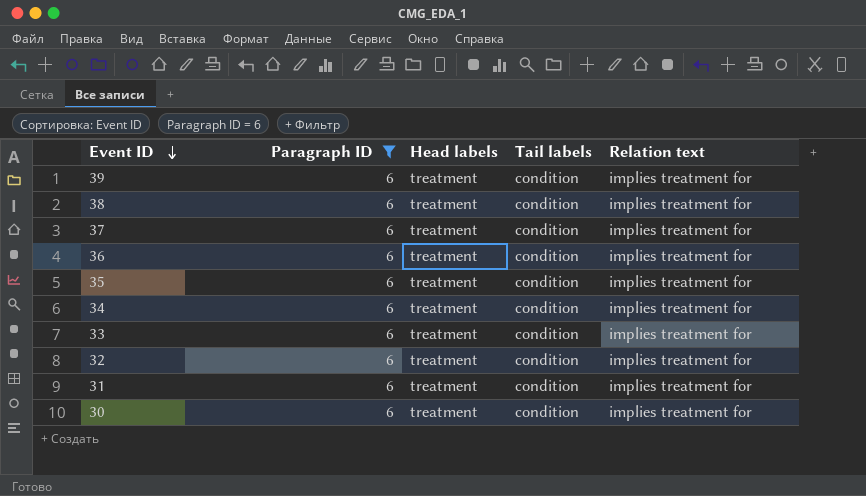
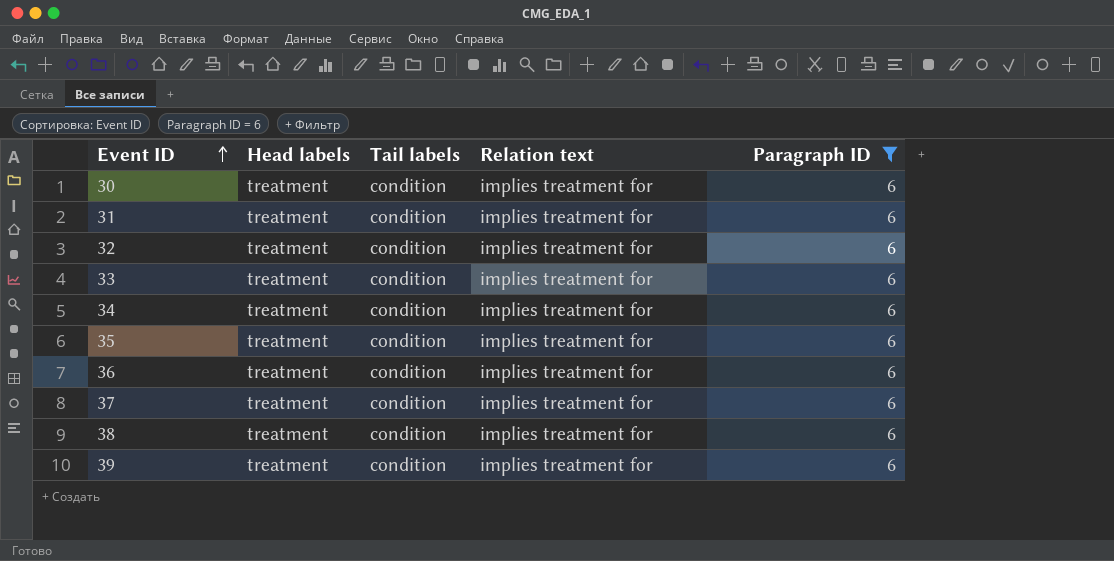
row order: Event ID descending -> Event ID ascending
column Paragraph ID | position: 2 -> 5

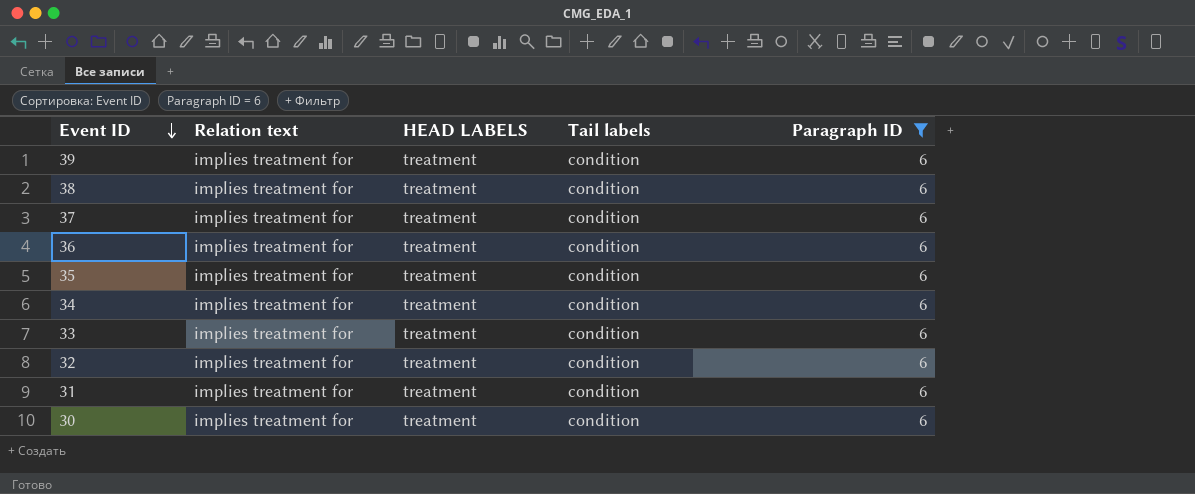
row order: Event ID ascending -> Event ID descending
column Relation text | position: 4 -> 2
column name: Head labels -> HEAD LABELS

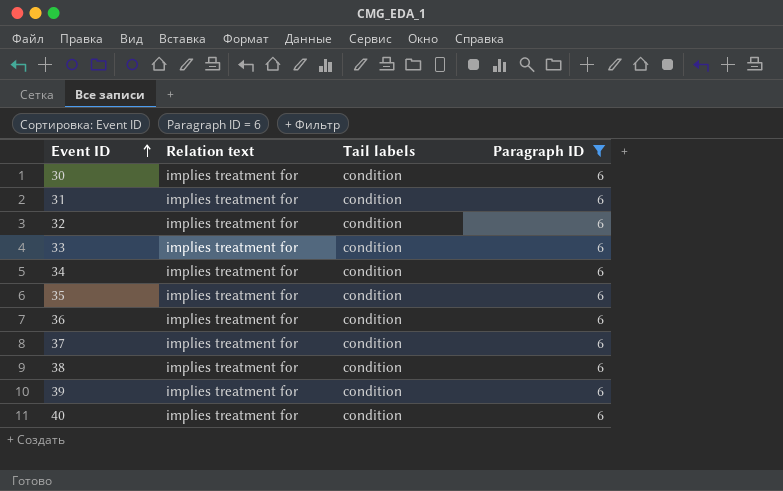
row order: Event ID descending -> Event ID ascending
column HEAD LABELS | position: 3 -> none
row 40: none -> implies treatment for | condition | 6

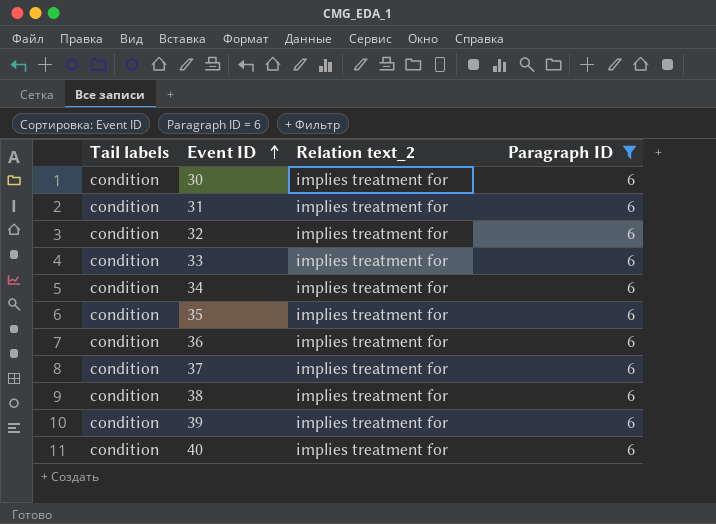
column Tail labels | position: 3 -> 1
column name: Relation text -> Relation text_2

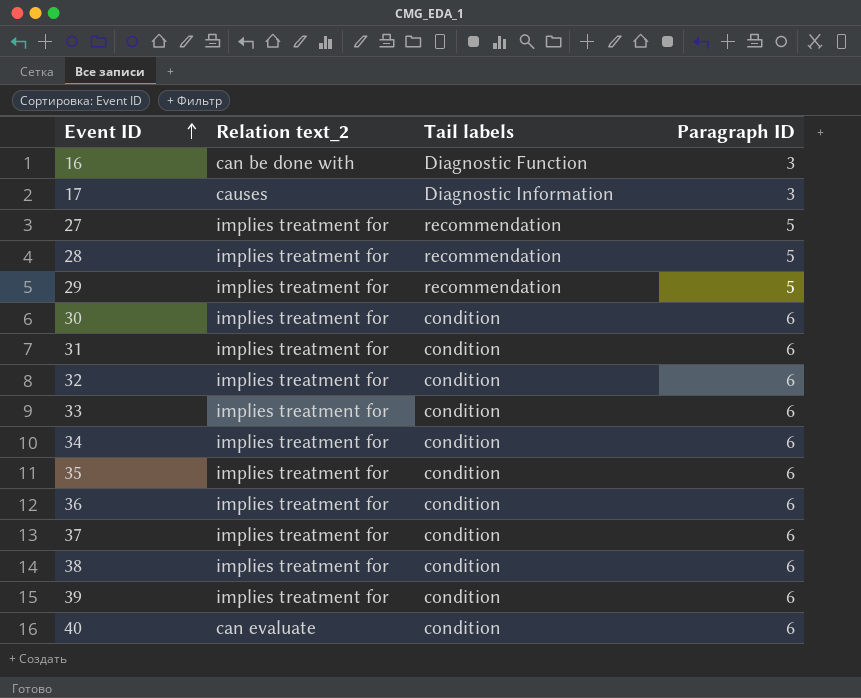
filter: Paragraph ID = 6 -> none
column Tail labels | position: 1 -> 3
40 | Relation text_2: implies treatment for -> can evaluate

